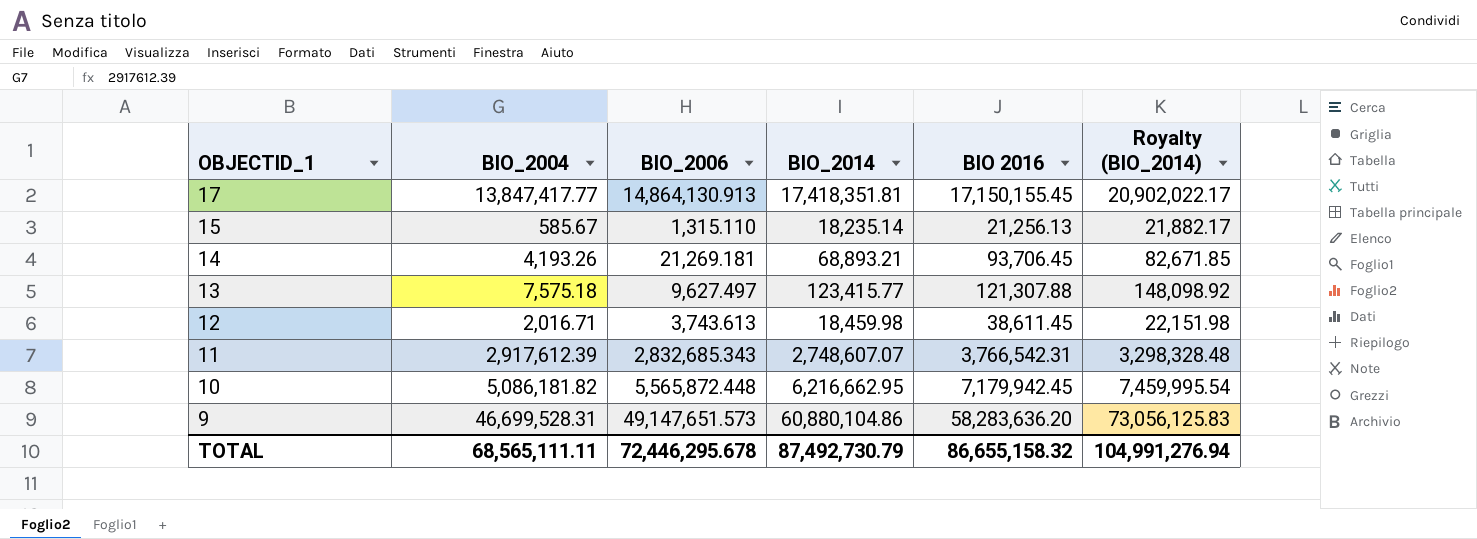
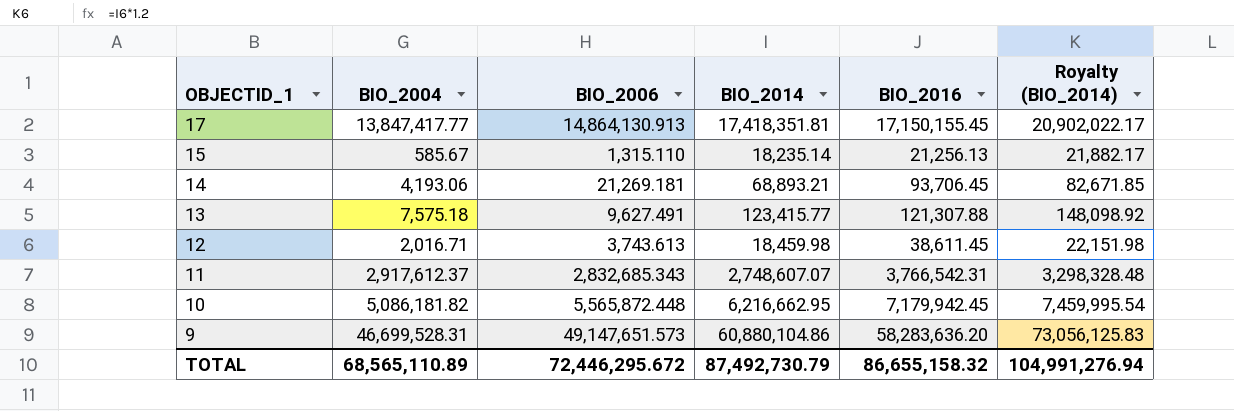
column name: BIO 2016 -> BIO_2016
14 | BIO_2004: 4,193.26 -> 4,193.06
13 | BIO_2006: 9,627.497 -> 9,627.491
11 | BIO_2004: 2,917,612.39 -> 2,917,612.37
TOTAL | BIO_2004: 68,565,111.11 -> 68,565,110.89
TOTAL | BIO_2006: 72,446,295.678 -> 72,446,295.672

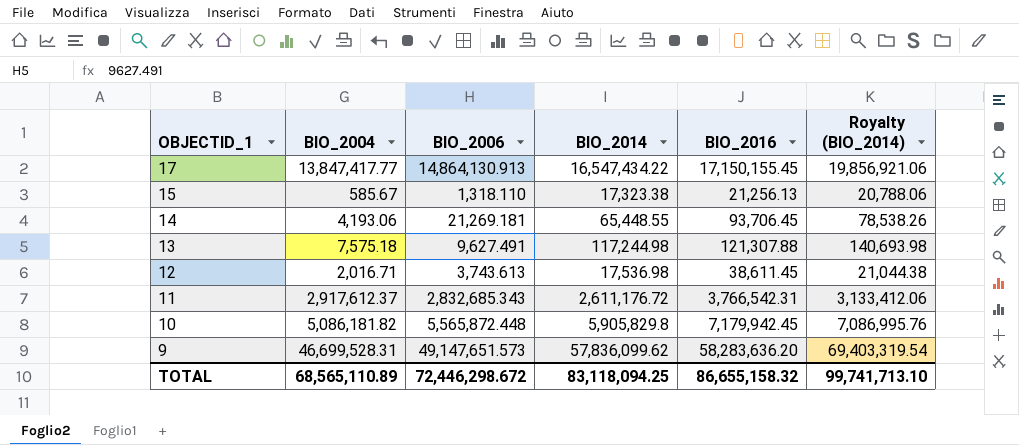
17 | BIO_2014: 17,418,351.81 -> 16,547,434.22
17 | Royalty (BIO_2014): 20,902,022.17 -> 19,856,921.06
15 | BIO_2006: 1,315.110 -> 1,318.110
15 | BIO_2014: 18,235.14 -> 17,323.38
15 | Royalty (BIO_2014): 21,882.17 -> 20,788.06
14 | BIO_2014: 68,893.21 -> 65,448.55
14 | Royalty (BIO_2014): 82,671.85 -> 78,538.26
13 | BIO_2014: 123,415.77 -> 117,244.98
13 | Royalty (BIO_2014): 148,098.92 -> 140,693.98
12 | BIO_2014: 18,459.98 -> 17,536.98
12 | Royalty (BIO_2014): 22,151.98 -> 21,044.38
11 | BIO_2014: 2,748,607.07 -> 2,611,176.72
11 | Royalty (BIO_2014): 3,298,328.48 -> 3,133,412.06
10 | BIO_2014: 6,216,662.95 -> 5,905,829.8
10 | Royalty (BIO_2014): 7,459,995.54 -> 7,086,995.76
9 | BIO_2014: 60,880,104.86 -> 57,836,099.62
9 | Royalty (BIO_2014): 73,056,125.83 -> 69,403,319.54
TOTAL | BIO_2006: 72,446,295.672 -> 72,446,298.672
TOTAL | BIO_2014: 87,492,730.79 -> 83,118,094.25
TOTAL | Royalty (BIO_2014): 104,991,276.94 -> 99,741,713.10

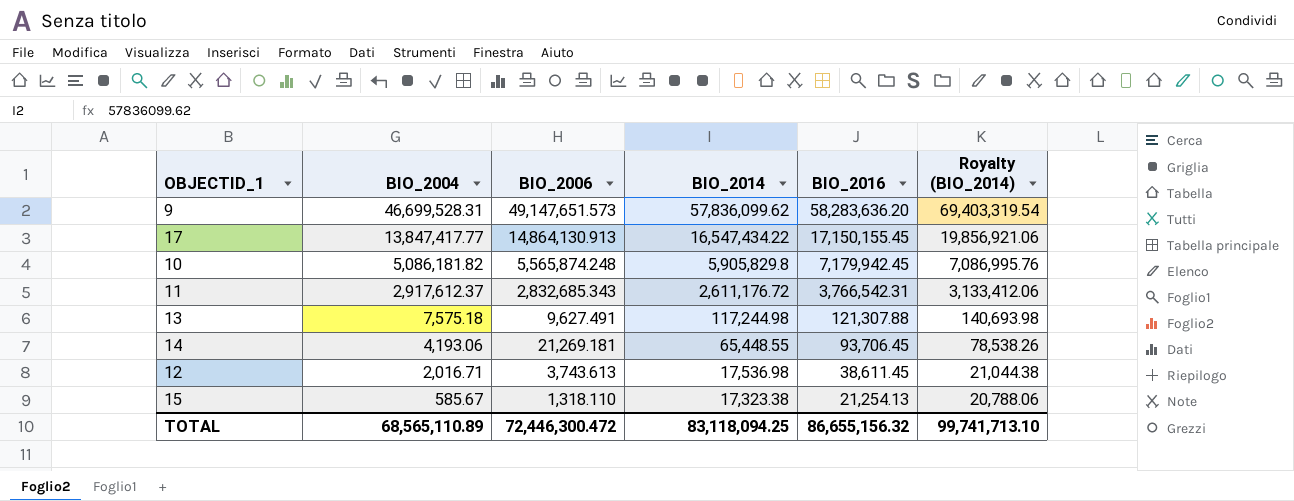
row order: OBJECTID_1 descending -> BIO_2004 descending
10 | BIO_2006: 5,565,872.448 -> 5,565,874.248
15 | BIO_2016: 21,256.13 -> 21,254.13
TOTAL | BIO_2006: 72,446,298.672 -> 72,446,300.472
TOTAL | BIO_2016: 86,655,158.32 -> 86,655,156.32

